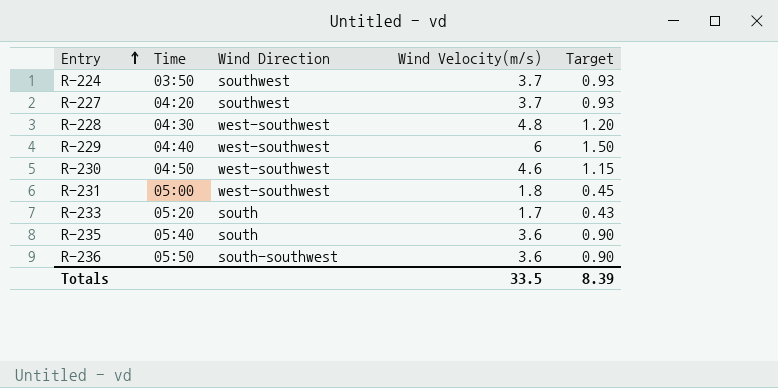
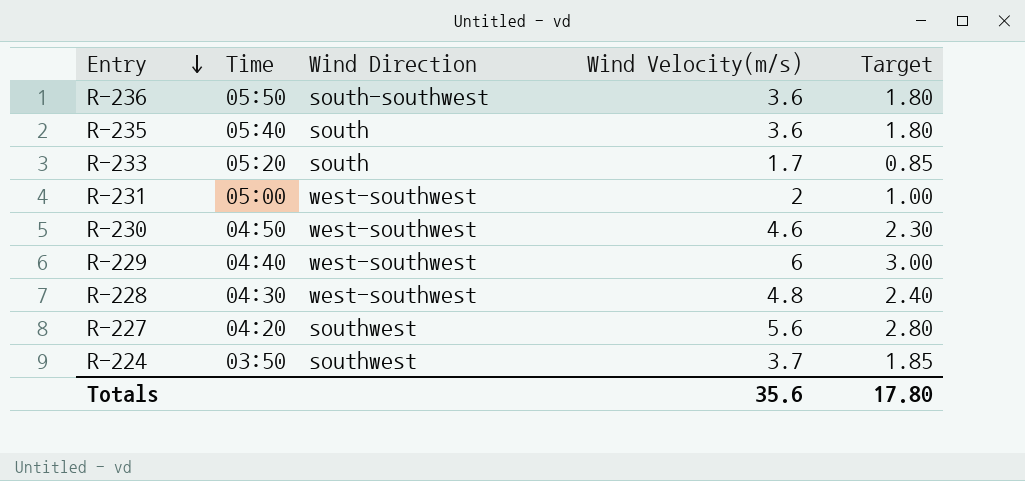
row order: Entry ascending -> Entry descending
column Target | formula: [Wind Velocity(m/s)] * 0.25 -> [Wind Velocity(m/s)] * 0.5
R-231 | Wind Velocity(m/s): 1.8 -> 2
R-227 | Wind Velocity(m/s): 3.7 -> 5.6
Totals | Wind Velocity(m/s): 33.5 -> 35.6
Totals | Target: 8.39 -> 17.80

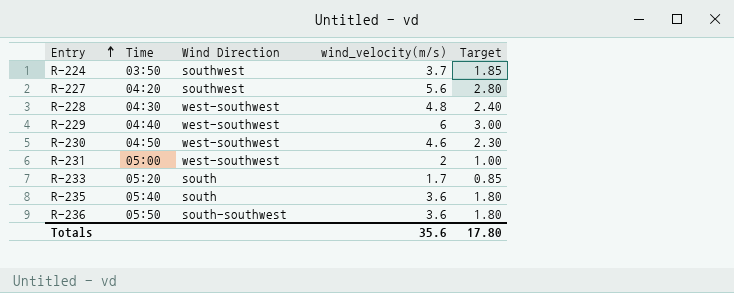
row order: Entry descending -> Entry ascending
column name: Wind Velocity(m/s) -> wind_velocity(m/s)

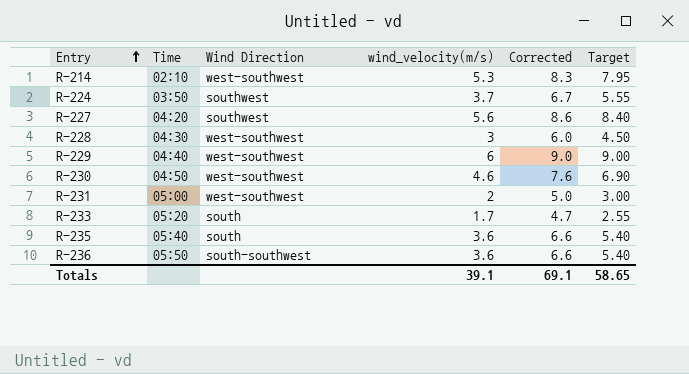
column Corrected | formula: none -> [wind_velocity(m/s)] + 3
column Target | formula: [wind_velocity(m/s)] * 0.5 -> [wind_velocity(m/s)] * 1.5
row R-214: none -> 02:10 | west-southwest | 5.3 | 8.3 | 7.95
R-228 | wind_velocity(m/s): 4.8 -> 3
Totals | wind_velocity(m/s): 35.6 -> 39.1
Totals | Target: 17.80 -> 58.65

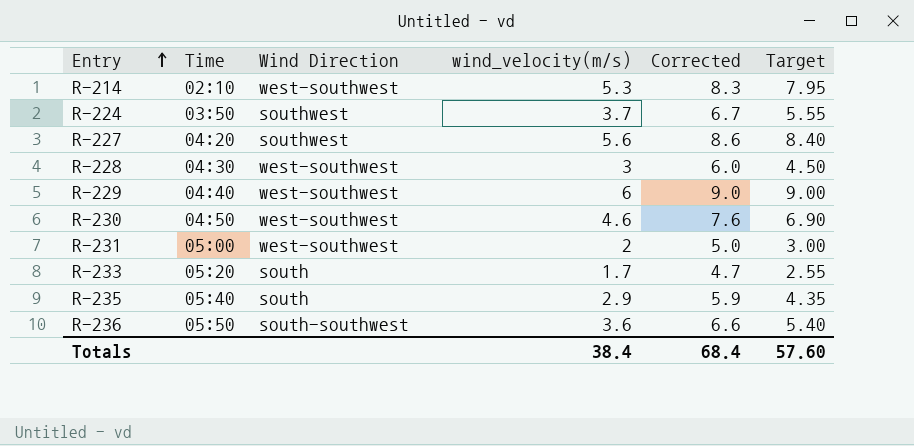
R-235 | wind_velocity(m/s): 3.6 -> 2.9
R-235 | Corrected: 6.6 -> 5.9
R-235 | Target: 5.40 -> 4.35
Totals | wind_velocity(m/s): 39.1 -> 38.4
Totals | Corrected: 69.1 -> 68.4
Totals | Target: 58.65 -> 57.60

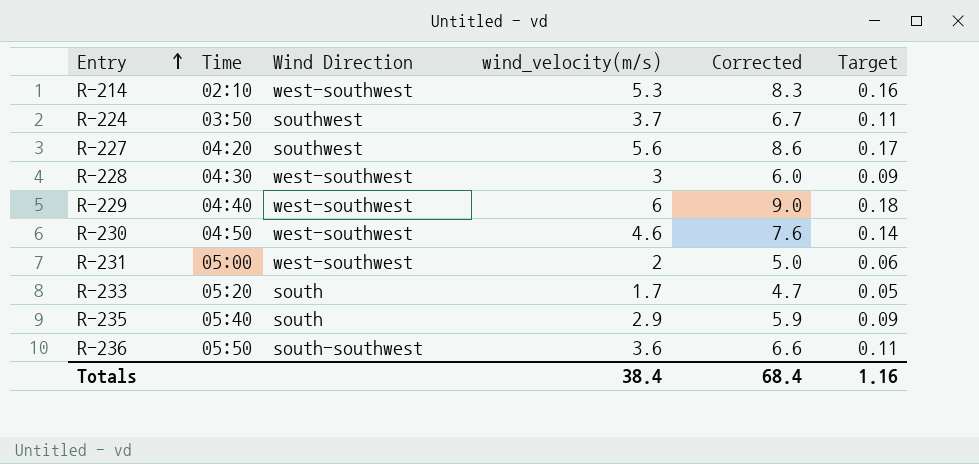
column Target | formula: [wind_velocity(m/s)] * 1.5 -> [wind_velocity(m/s)] * 0.03
Totals | Target: 57.60 -> 1.16

